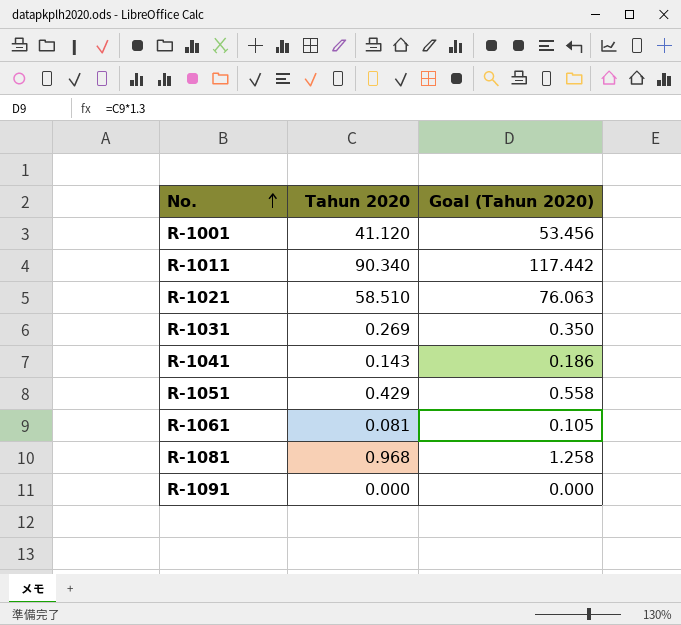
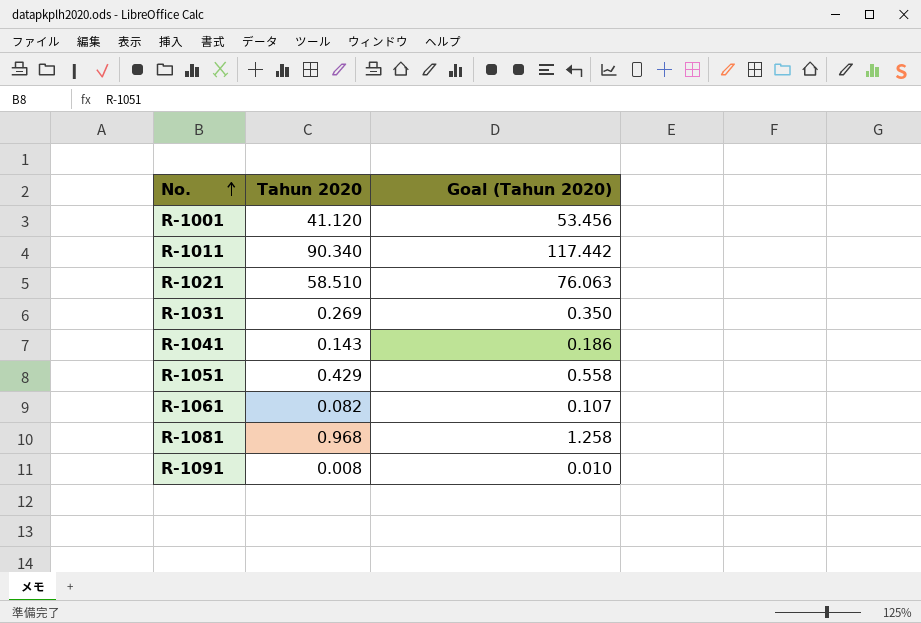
R-1061 | Tahun 2020: 0.081 -> 0.082
R-1061 | Goal (Tahun 2020): 0.105 -> 0.107
R-1091 | Tahun 2020: 0.000 -> 0.008
R-1091 | Goal (Tahun 2020): 0.000 -> 0.010

